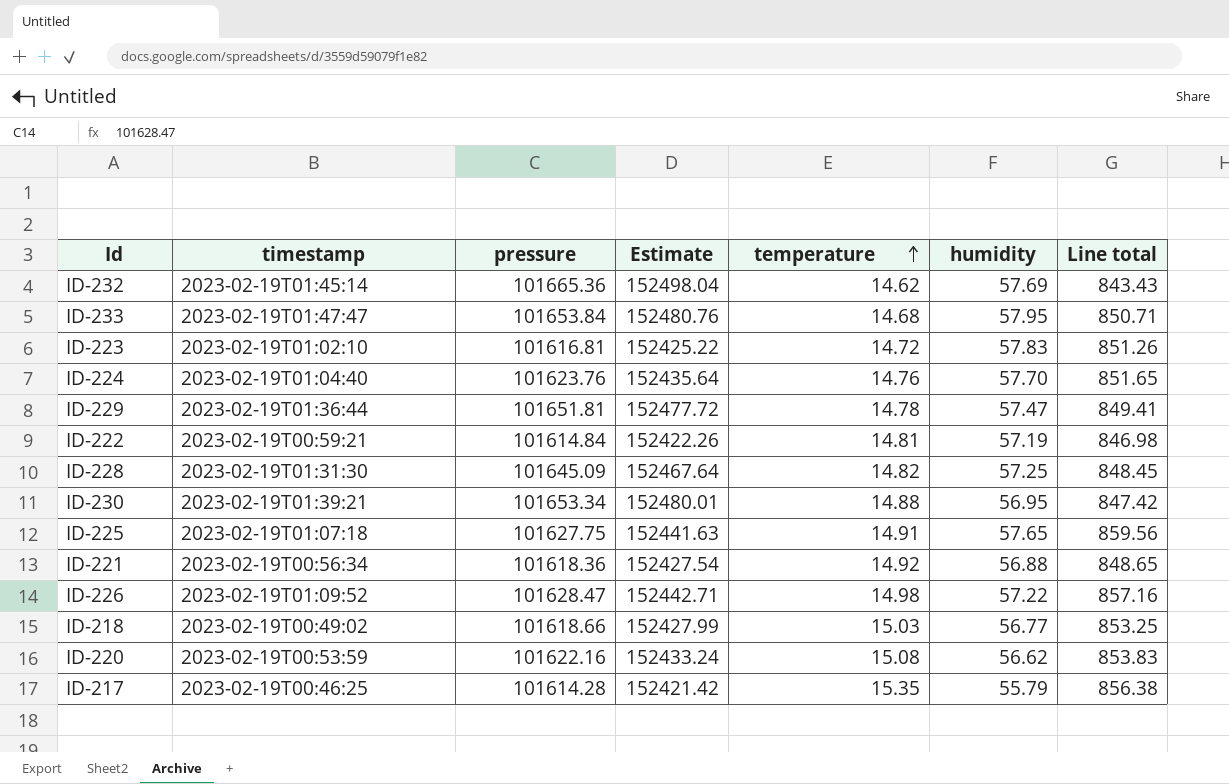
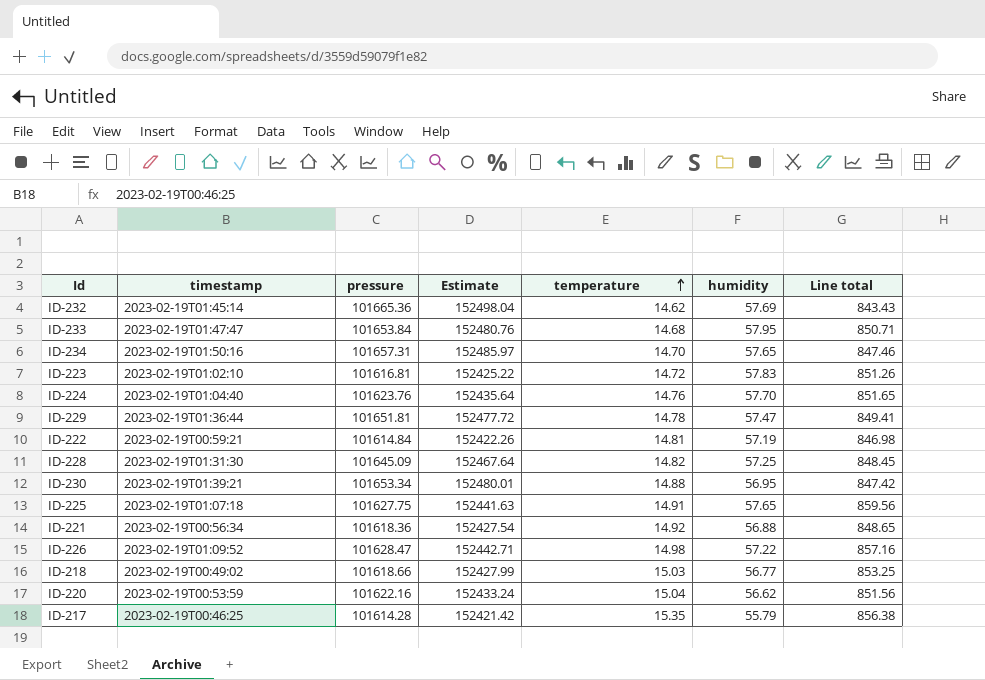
row ID-234: none -> 2023-02-19T01:50:16 | 101657.31 | 152485.97 | 14.70 | 57.65 | 847.46
ID-220 | temperature: 15.08 -> 15.04
ID-220 | Line total: 853.83 -> 851.56

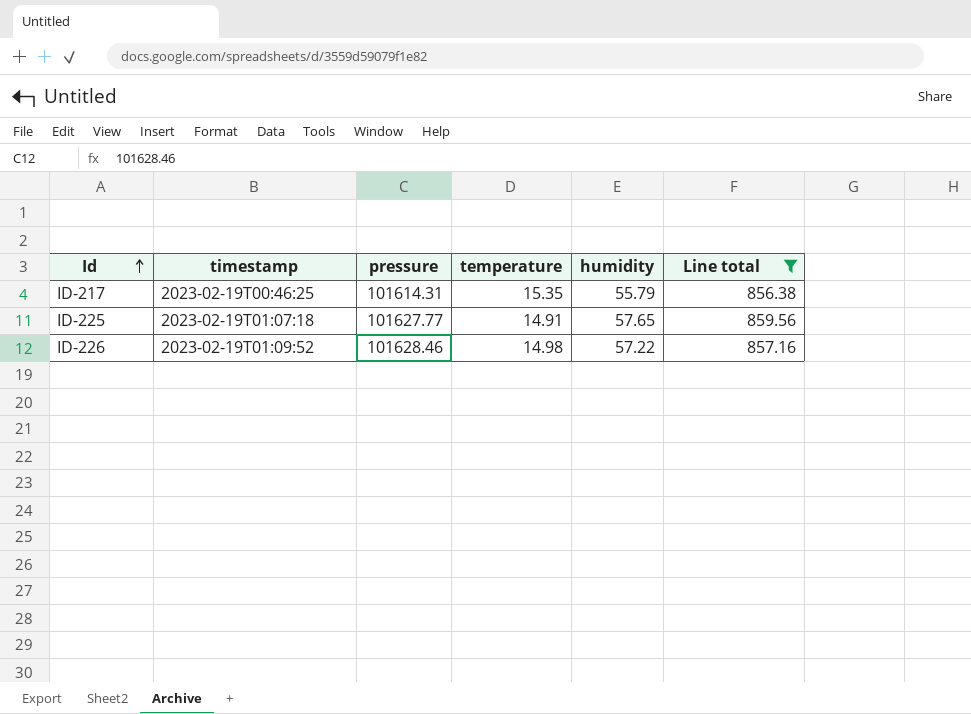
filter: none -> Line total >= 856.38
row order: temperature ascending -> Id ascending
column Estimate | formula: [pressure] * 1.5 -> none
ID-217 | pressure: 101614.28 -> 101614.31
ID-225 | pressure: 101627.75 -> 101627.77
ID-226 | pressure: 101628.47 -> 101628.46

